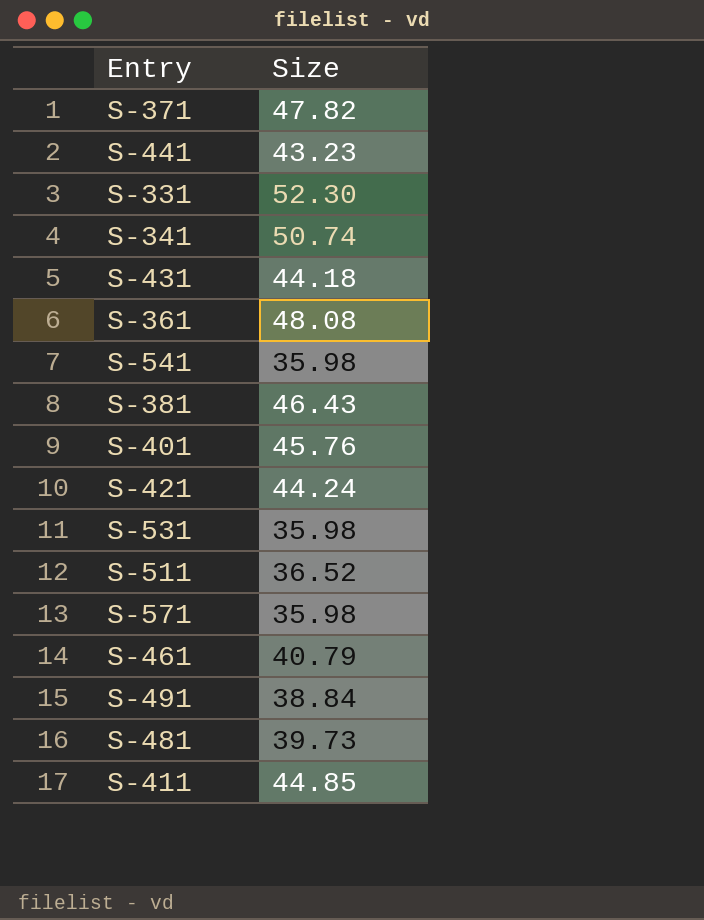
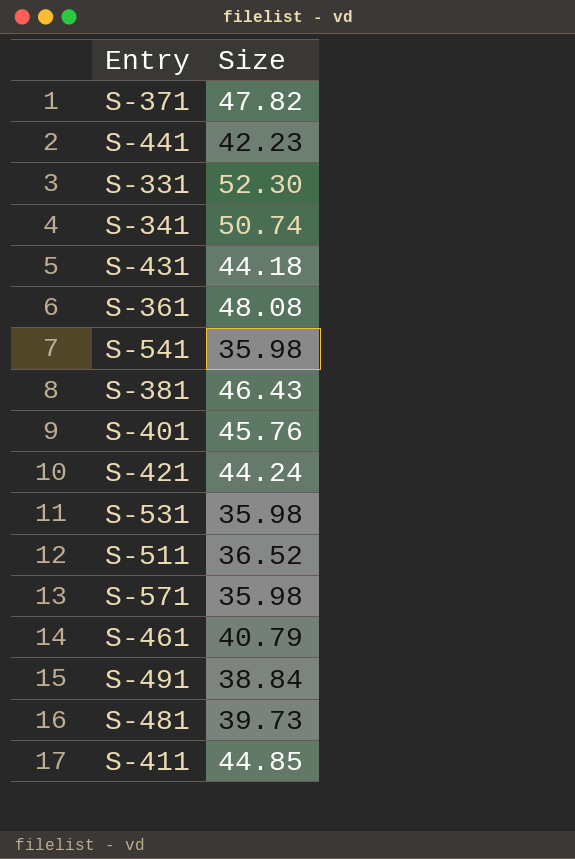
S-441 | Size: 43.23 -> 42.23

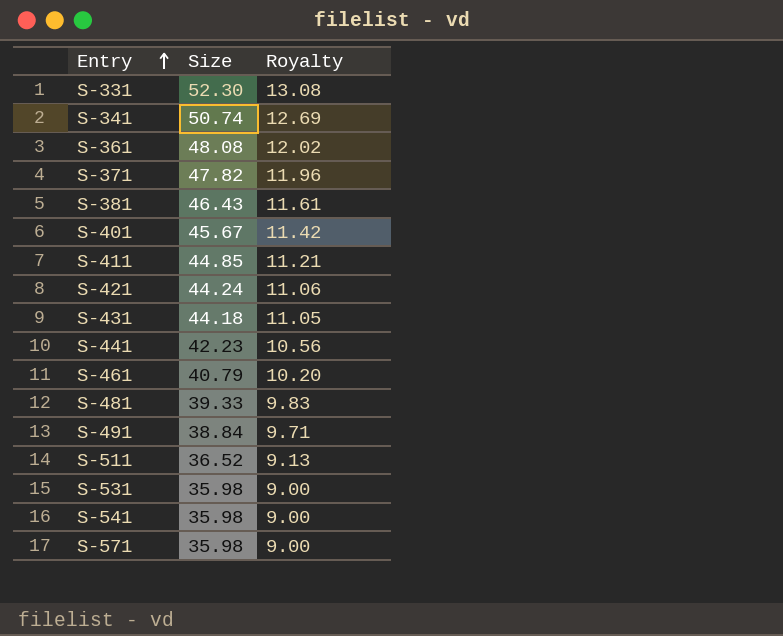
row order: none -> Entry ascending
column Royalty | formula: none -> [Size] * 0.25
S-401 | Size: 45.76 -> 45.67
S-481 | Size: 39.73 -> 39.33

